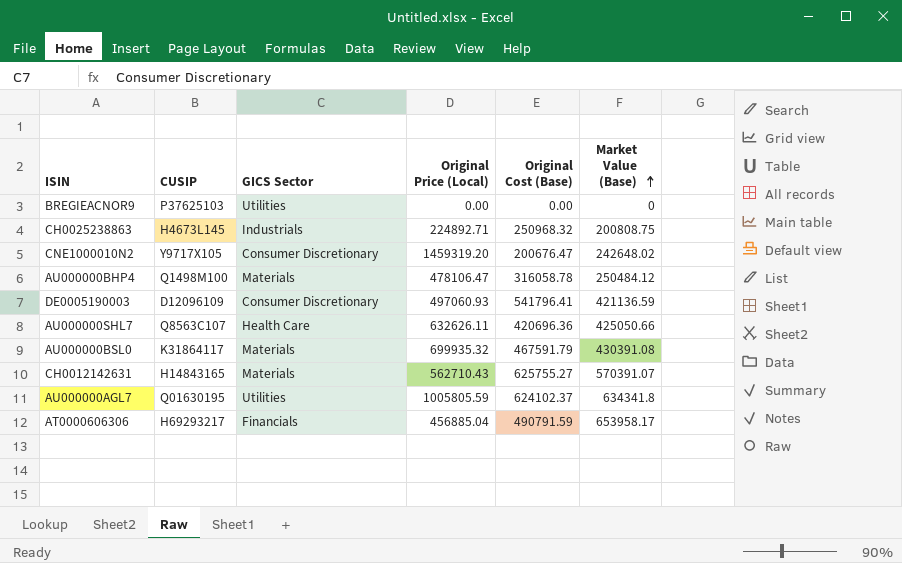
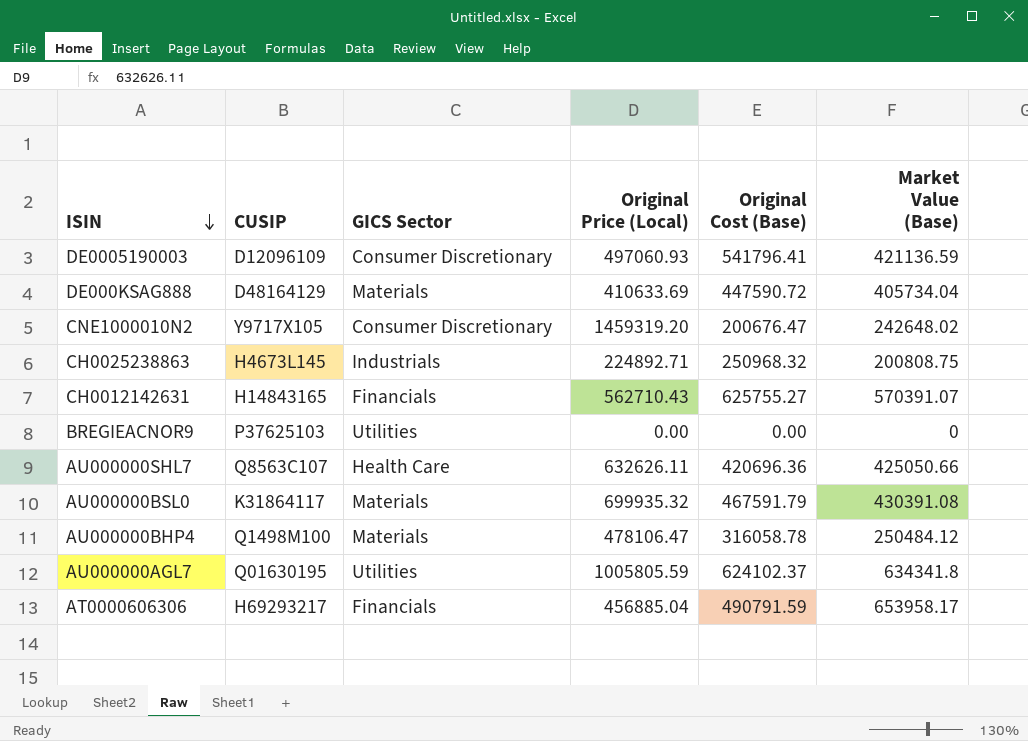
row order: Market Value (Base) ascending -> ISIN descending
row DE000KSAG888: none -> D48164129 | Materials | 410633.69 | 447590.72 | 405734.04
CH0012142631 | GICS Sector: Materials -> Financials

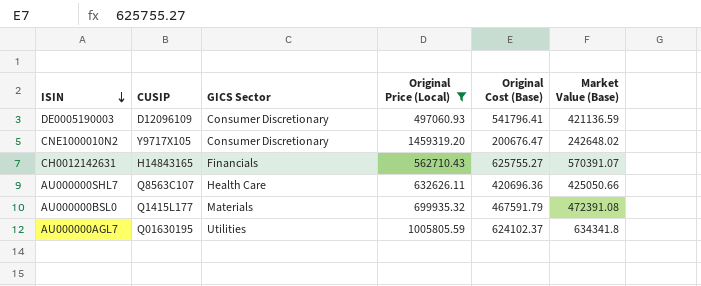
filter: none -> Original Price (Local) >= 497060.93
AU000000BSL0 | CUSIP: K31864117 -> Q1415L177
AU000000BSL0 | Market Value (Base): 430391.08 -> 472391.08

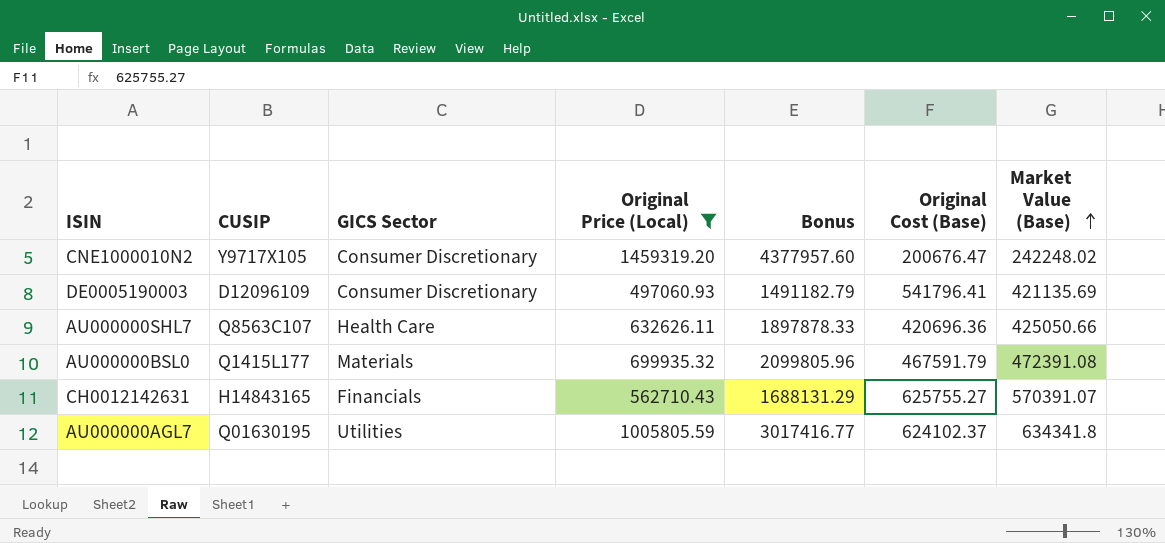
row order: ISIN descending -> Market Value (Base) ascending
column Bonus | formula: none -> [Original Price (Local)] * 3
CNE1000010N2 | Market Value (Base): 242648.02 -> 242248.02
DE0005190003 | Market Value (Base): 421136.59 -> 421135.69

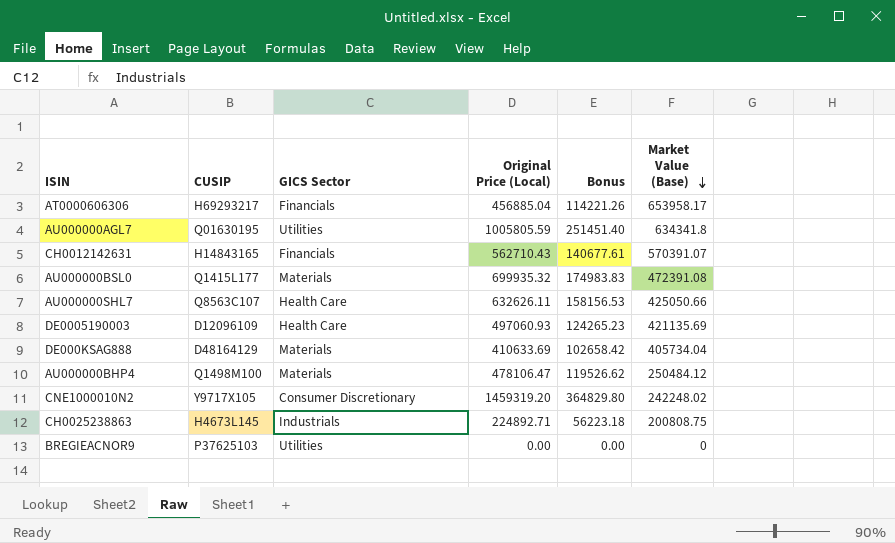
filter: Original Price (Local) >= 497060.93 -> none
row order: Market Value (Base) ascending -> Market Value (Base) descending
column Original Cost (Base) | position: 6 -> none
column Bonus | formula: [Original Price (Local)] * 3 -> [Original Price (Local)] * 0.25
DE0005190003 | GICS Sector: Consumer Discretionary -> Health Care

